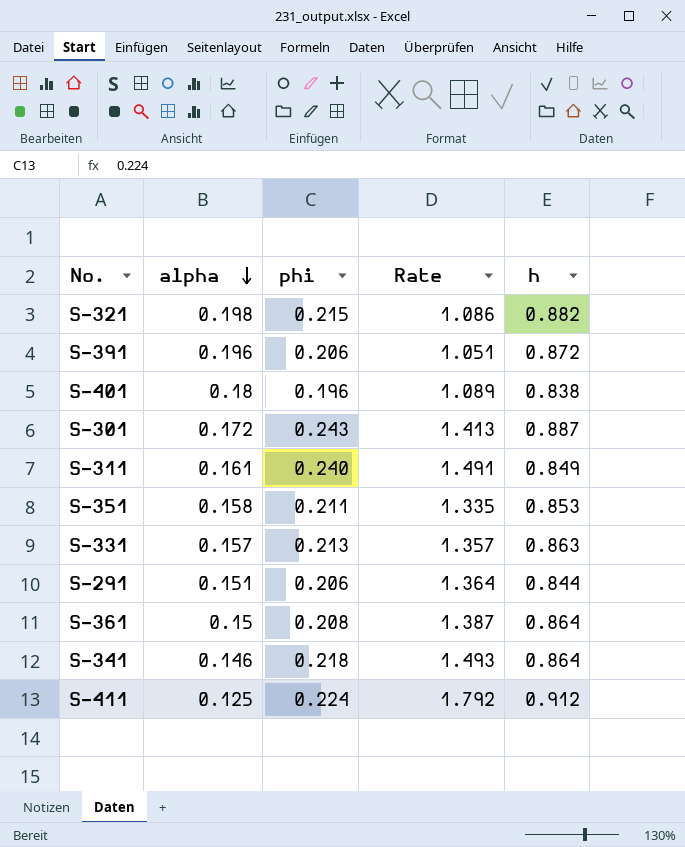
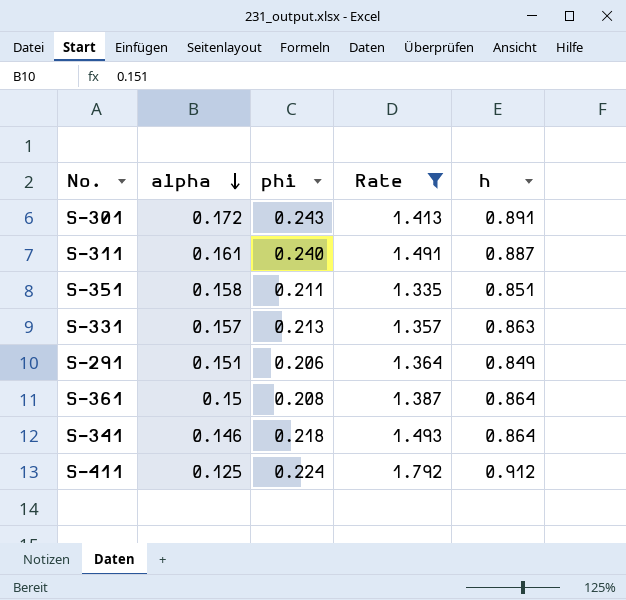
filter: none -> Rate >= 1.335
S-301 | h: 0.887 -> 0.891
S-311 | h: 0.849 -> 0.887
S-351 | h: 0.853 -> 0.851
S-291 | h: 0.844 -> 0.849

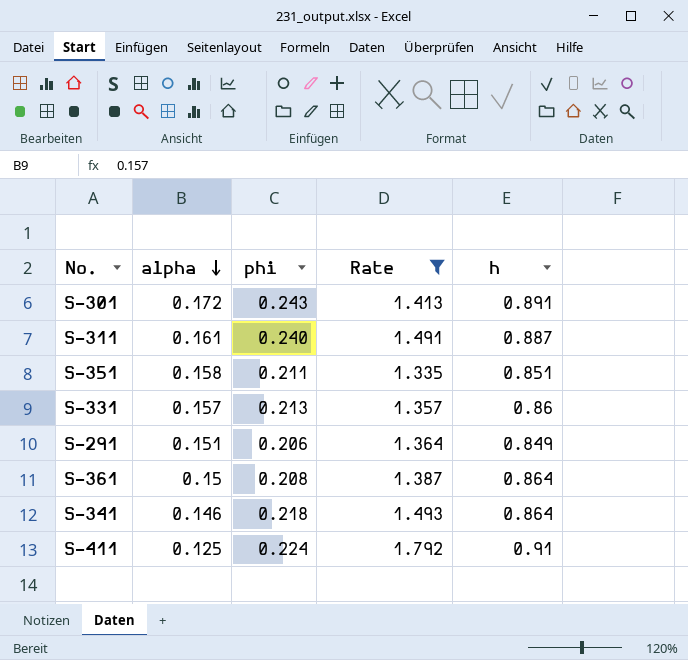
S-331 | h: 0.863 -> 0.86
S-411 | h: 0.912 -> 0.91

